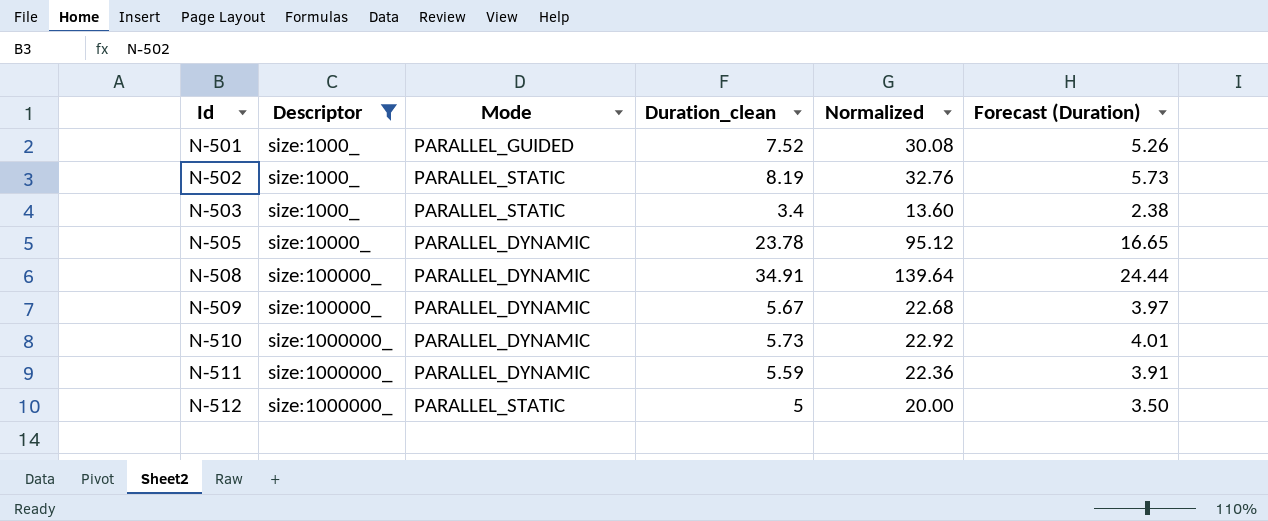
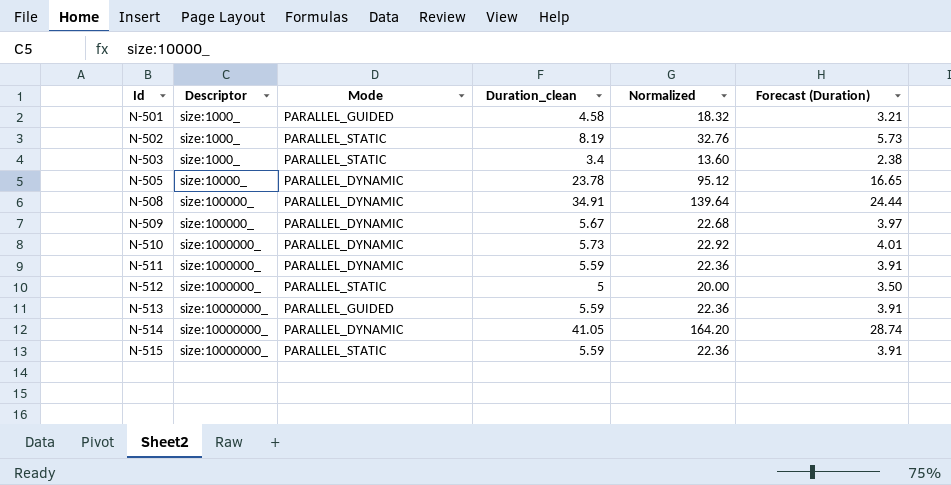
filter: Descriptor != size:10000000_ -> none
N-501 | Duration_clean: 7.52 -> 4.58
N-501 | Normalized: 30.08 -> 18.32
N-501 | Forecast (Duration): 5.26 -> 3.21

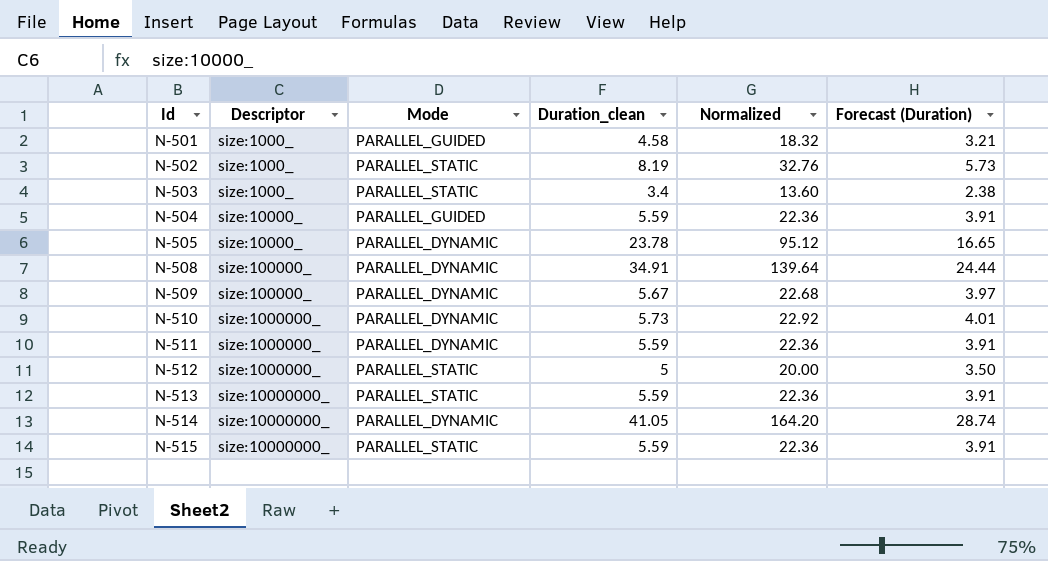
row N-504: none -> size:10000_ | PARALLEL_GUIDED | 5.59 | 22.36 | 3.91
N-513 | Mode: PARALLEL_GUIDED -> PARALLEL_STATIC

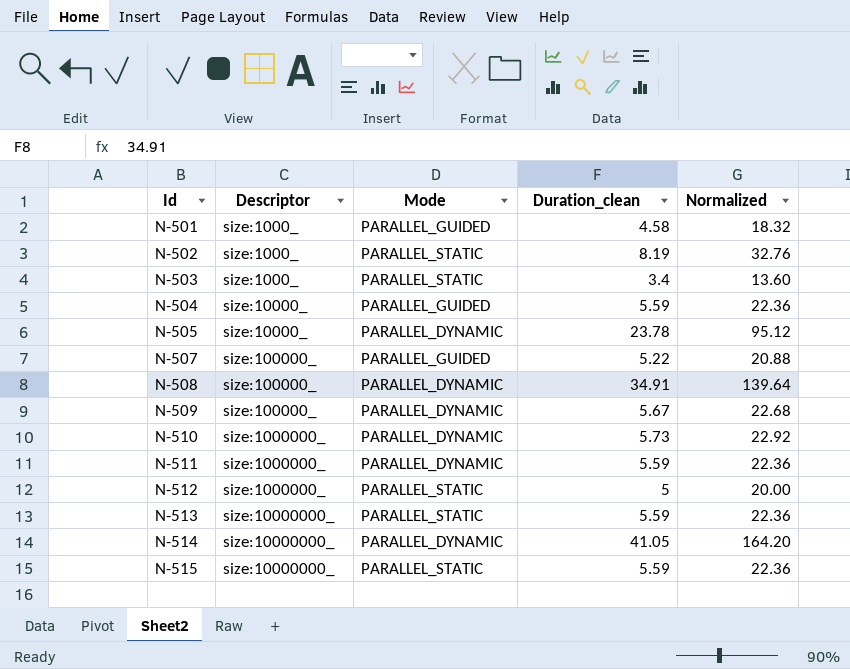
column Forecast (Duration) | formula: [Duration_clean] * 0.7 -> none
row N-507: none -> size:100000_ | PARALLEL_GUIDED | 5.22 | 20.88

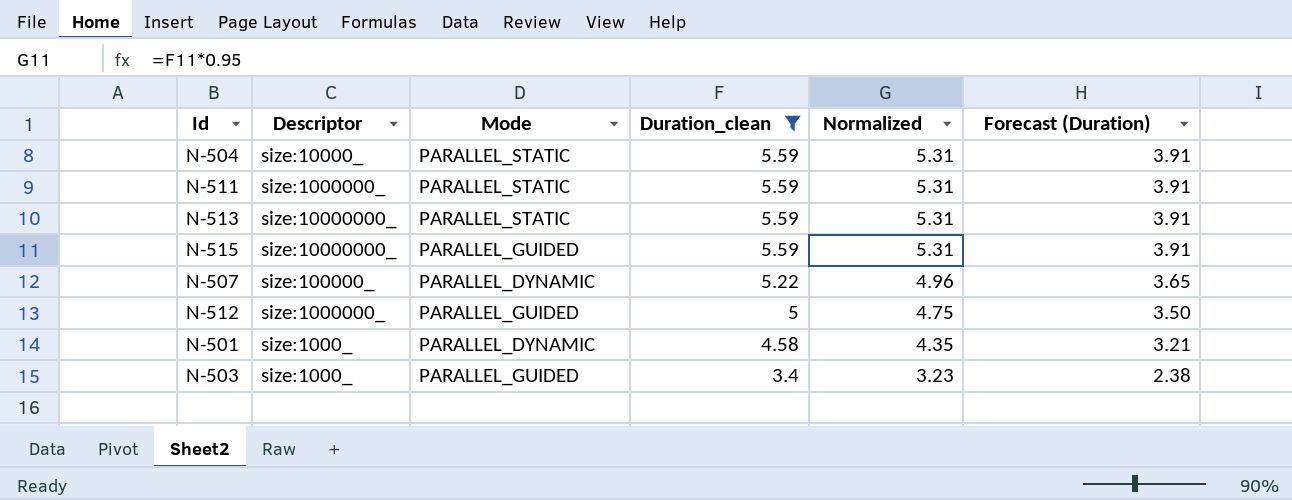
filter: none -> Duration_clean <= 5.59
row order: Id ascending -> Duration_clean descending
column Normalized | formula: [Duration_clean] * 4 -> [Duration_clean] * 0.95
column Forecast (Duration) | formula: none -> [Duration_clean] * 0.7
N-504 | Mode: PARALLEL_GUIDED -> PARALLEL_STATIC
N-511 | Mode: PARALLEL_DYNAMIC -> PARALLEL_STATIC
N-515 | Mode: PARALLEL_STATIC -> PARALLEL_GUIDED
N-507 | Mode: PARALLEL_GUIDED -> PARALLEL_DYNAMIC
N-512 | Mode: PARALLEL_STATIC -> PARALLEL_GUIDED
N-501 | Mode: PARALLEL_GUIDED -> PARALLEL_DYNAMIC
N-503 | Mode: PARALLEL_STATIC -> PARALLEL_GUIDED

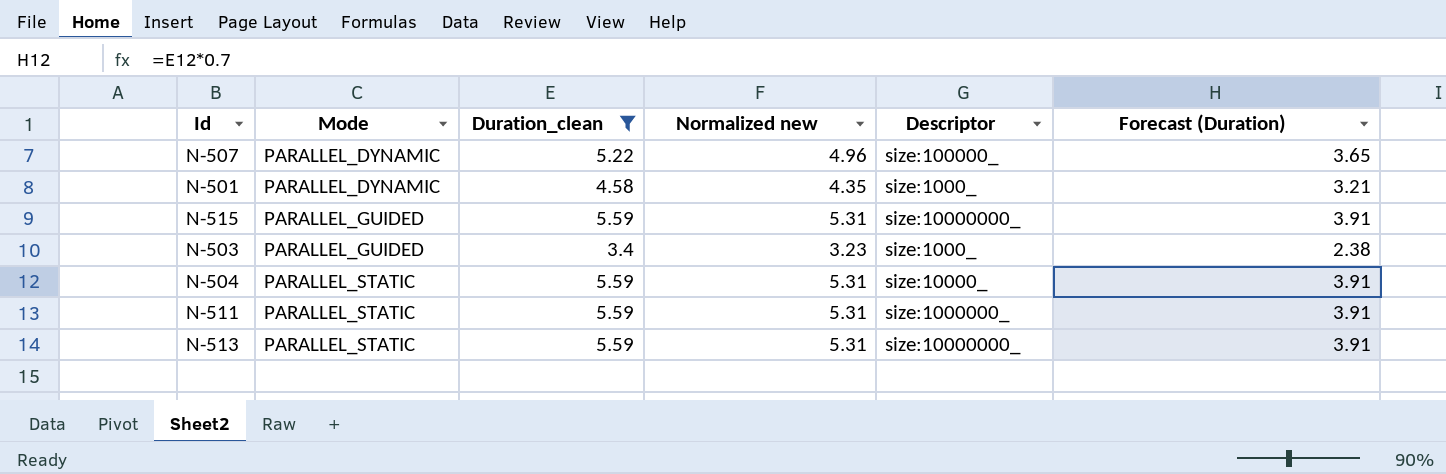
row order: Duration_clean descending -> Mode ascending
column name: Normalized -> Normalized new
column Descriptor | position: 2 -> 5
row N-512: size:1000000_ | PARALLEL_GUIDED | 5 | 4.75 | 3.50 -> none

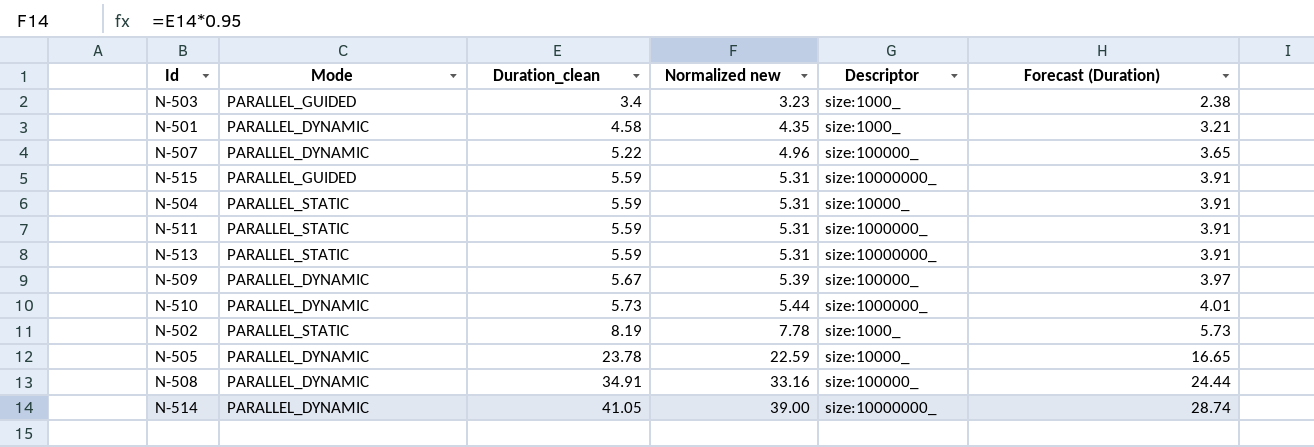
filter: Duration_clean <= 5.59 -> none
row order: Mode ascending -> Duration_clean ascending

